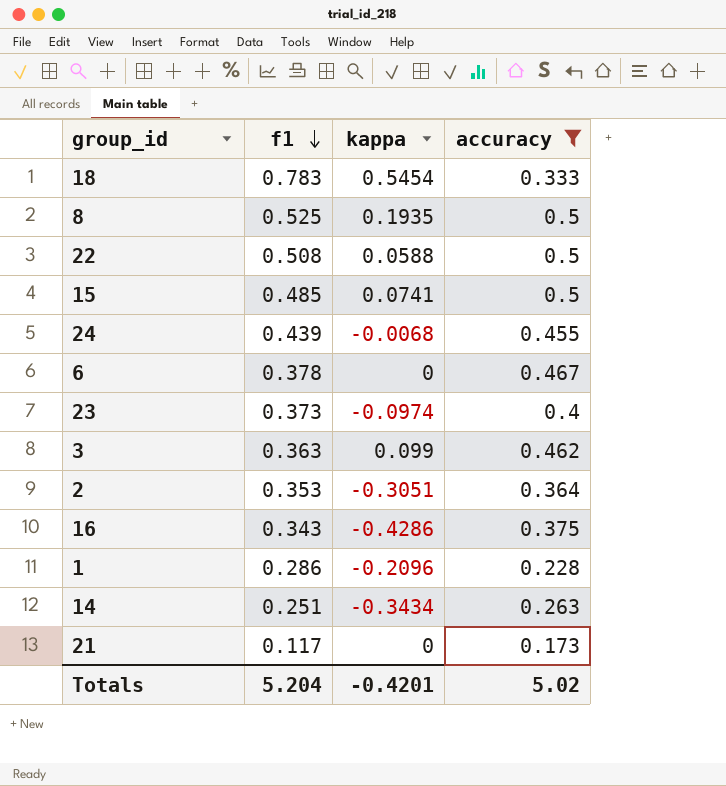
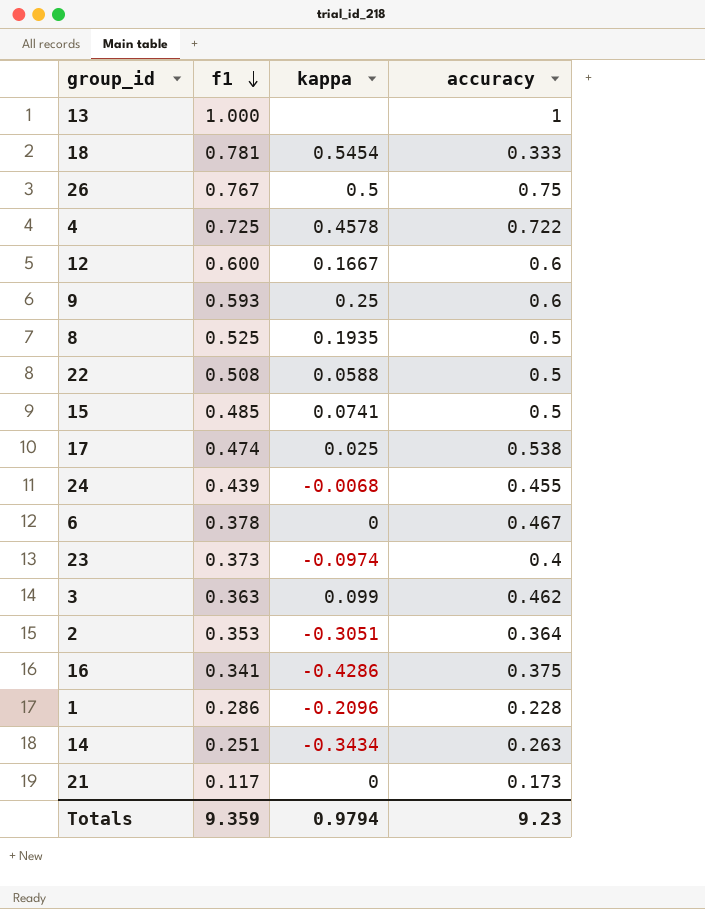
filter: accuracy <= 0.5 -> none
18 | f1: 0.783 -> 0.781
16 | f1: 0.343 -> 0.341
Totals | f1: 5.204 -> 9.359
Totals | kappa: -0.4201 -> 0.9794
Totals | accuracy: 5.02 -> 9.23

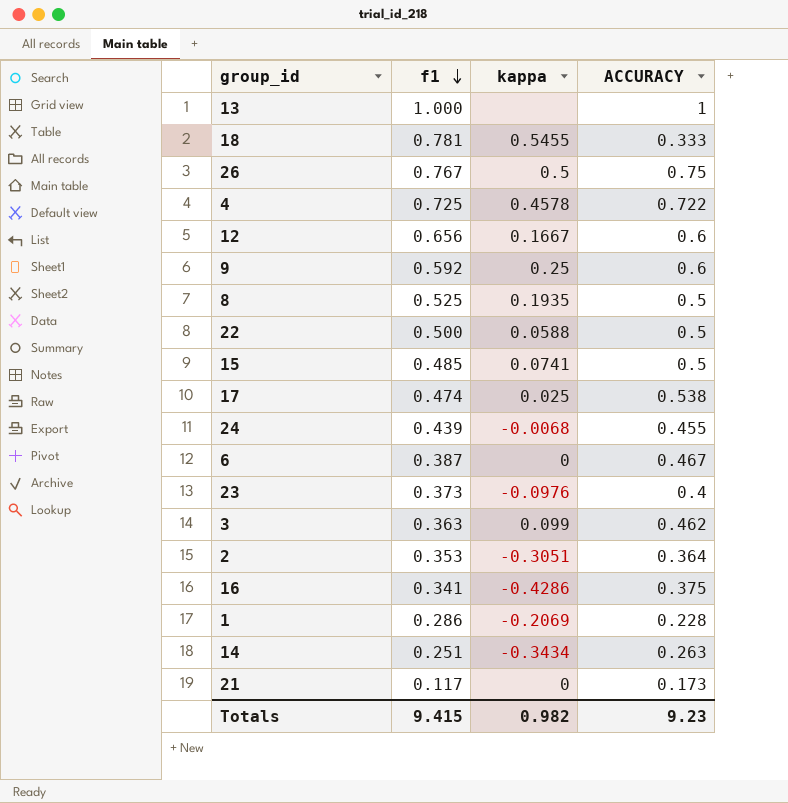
column name: accuracy -> ACCURACY
18 | kappa: 0.5454 -> 0.5455
12 | f1: 0.600 -> 0.656
9 | f1: 0.593 -> 0.592
22 | f1: 0.508 -> 0.500
6 | f1: 0.378 -> 0.387
23 | kappa: -0.0974 -> -0.0976
1 | kappa: -0.2096 -> -0.2069
Totals | f1: 9.359 -> 9.415
Totals | kappa: 0.9794 -> 0.982

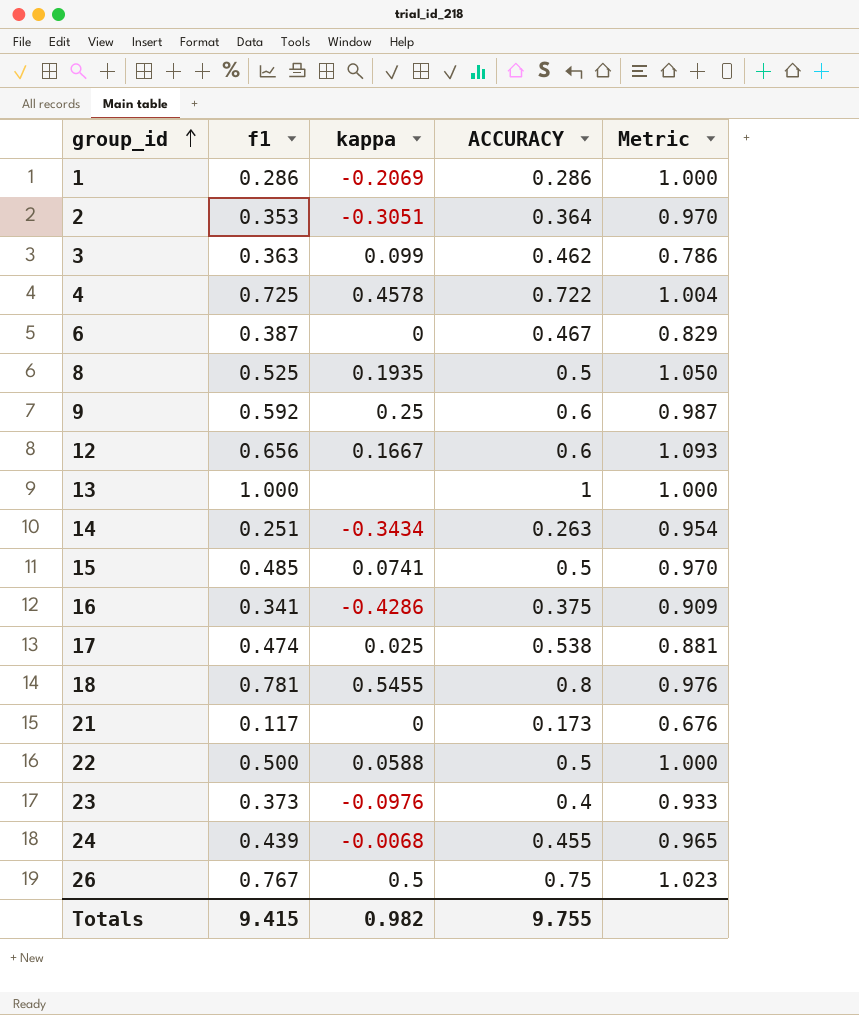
row order: f1 descending -> group_id ascending
column Metric | formula: none -> [f1] / [ACCURACY]
1 | ACCURACY: 0.228 -> 0.286
18 | ACCURACY: 0.333 -> 0.8
Totals | ACCURACY: 9.23 -> 9.755

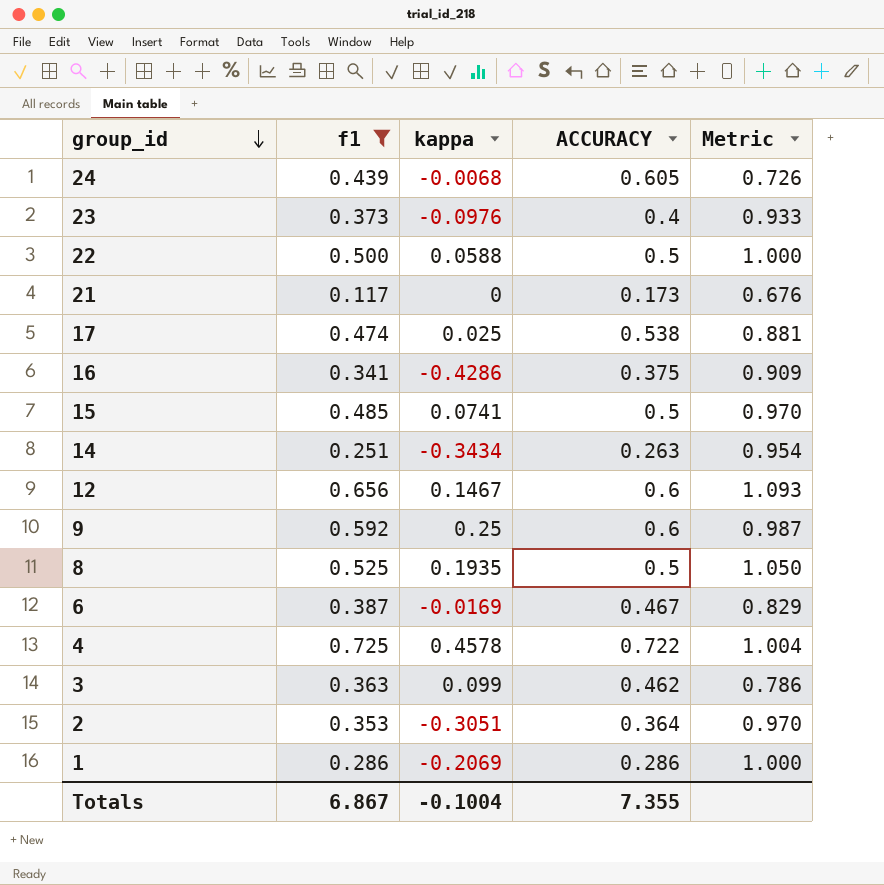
filter: none -> f1 <= 0.725
row order: group_id ascending -> group_id descending
24 | ACCURACY: 0.455 -> 0.605
24 | Metric: 0.965 -> 0.726
12 | kappa: 0.1667 -> 0.1467
6 | kappa: 0 -> -0.0169
Totals | f1: 9.415 -> 6.867
Totals | kappa: 0.982 -> -0.1004
Totals | ACCURACY: 9.755 -> 7.355

